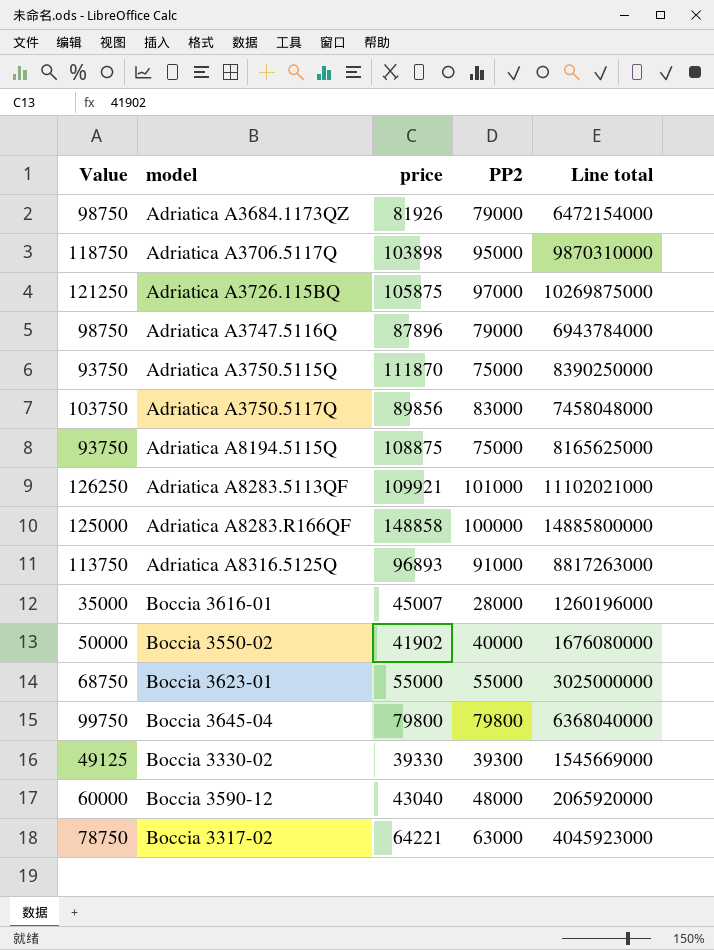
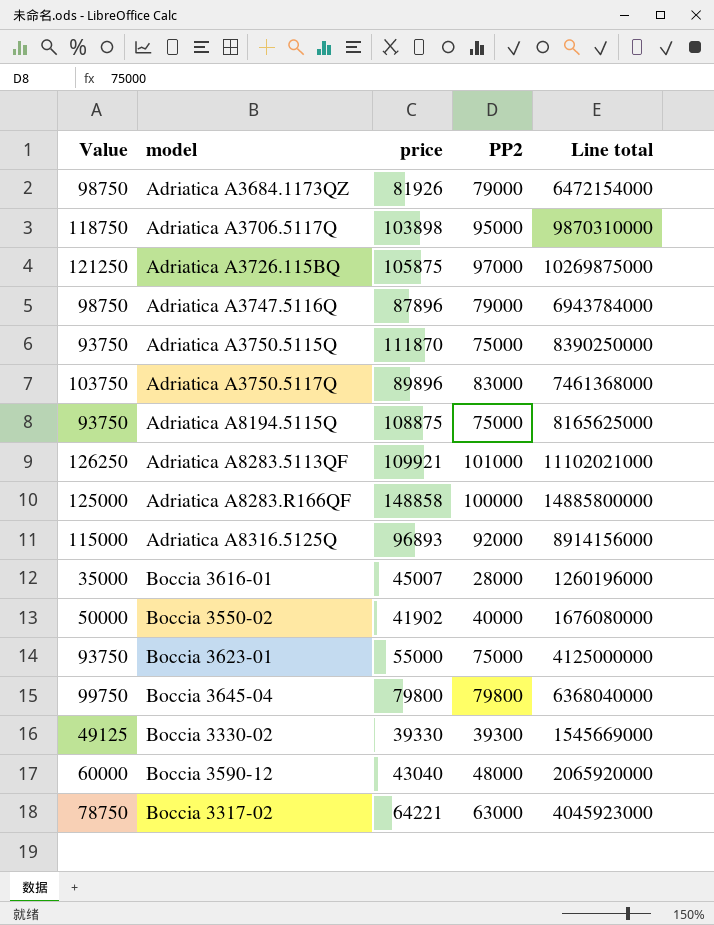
Adriatica A3750.5117Q | price: 89856 -> 89896
Adriatica A3750.5117Q | Line total: 7458048000 -> 7461368000
Adriatica A8316.5125Q | Value: 113750 -> 115000
Adriatica A8316.5125Q | PP2: 91000 -> 92000
Adriatica A8316.5125Q | Line total: 8817263000 -> 8914156000
Boccia 3623-01 | Value: 68750 -> 93750
Boccia 3623-01 | PP2: 55000 -> 75000
Boccia 3623-01 | Line total: 3025000000 -> 4125000000

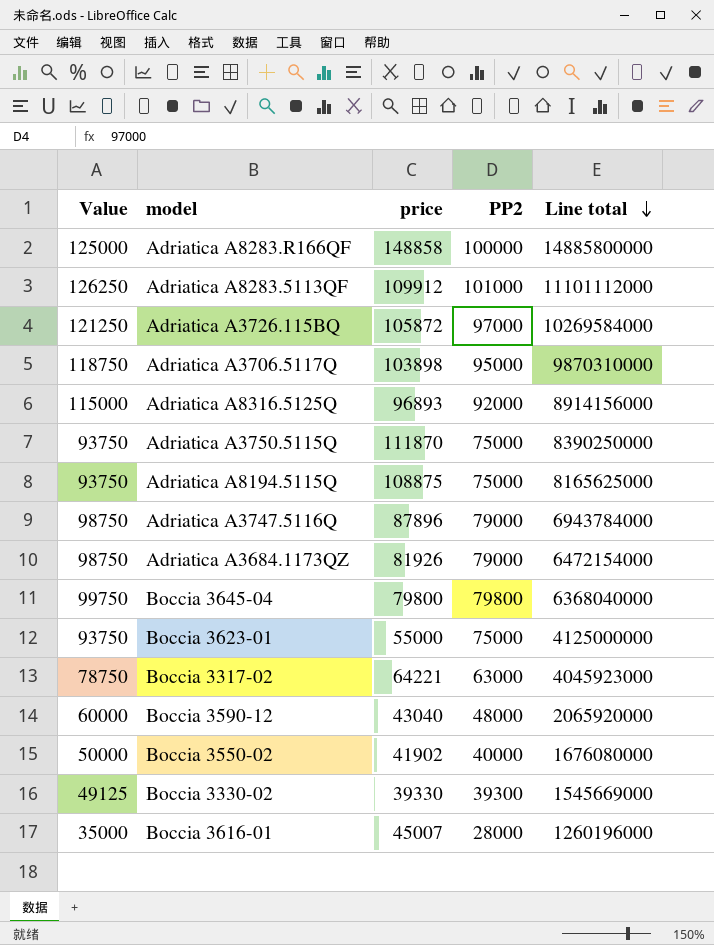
row order: none -> Line total descending
row Adriatica A3750.5117Q: 103750 | 89896 | 83000 | 7461368000 -> none
Adriatica A8283.5113QF | price: 109921 -> 109912
Adriatica A8283.5113QF | Line total: 11102021000 -> 11101112000
Adriatica A3726.115BQ | price: 105875 -> 105872
Adriatica A3726.115BQ | Line total: 10269875000 -> 10269584000

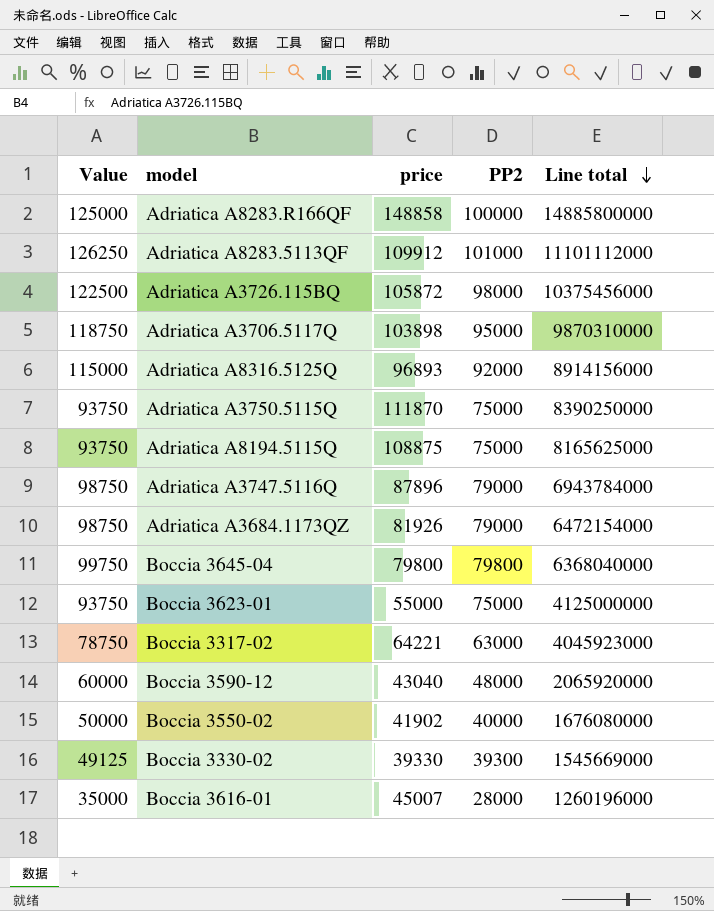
Adriatica A3726.115BQ | Value: 121250 -> 122500
Adriatica A3726.115BQ | PP2: 97000 -> 98000
Adriatica A3726.115BQ | Line total: 10269584000 -> 10375456000

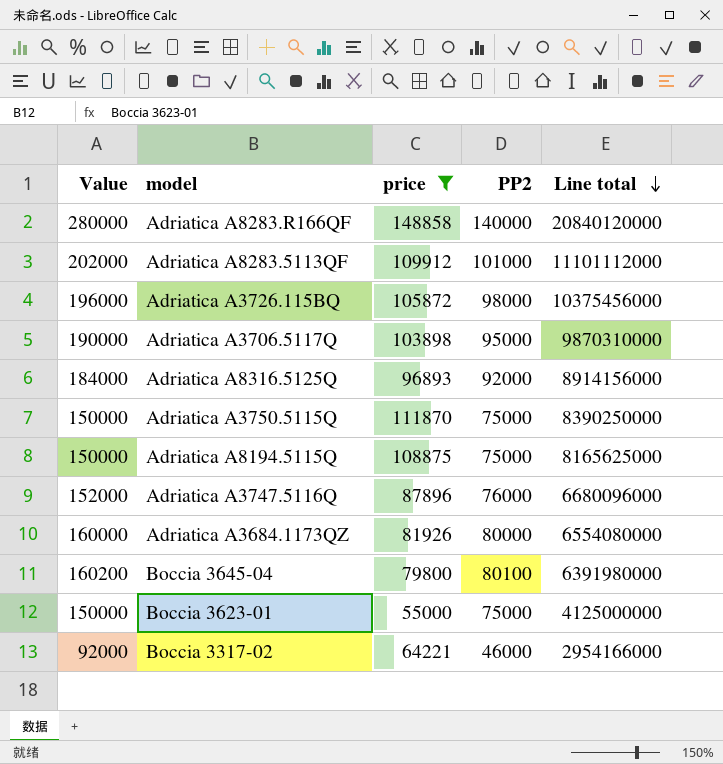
filter: none -> price >= 55000
column Value | formula: [PP2] * 1.25 -> [PP2] * 2
Adriatica A8283.R166QF | PP2: 100000 -> 140000
Adriatica A8283.R166QF | Line total: 14885800000 -> 20840120000
Adriatica A3747.5116Q | PP2: 79000 -> 76000
Adriatica A3747.5116Q | Line total: 6943784000 -> 6680096000
Adriatica A3684.1173QZ | PP2: 79000 -> 80000
Adriatica A3684.1173QZ | Line total: 6472154000 -> 6554080000
Boccia 3645-04 | PP2: 79800 -> 80100
Boccia 3645-04 | Line total: 6368040000 -> 6391980000
Boccia 3317-02 | PP2: 63000 -> 46000
Boccia 3317-02 | Line total: 4045923000 -> 2954166000

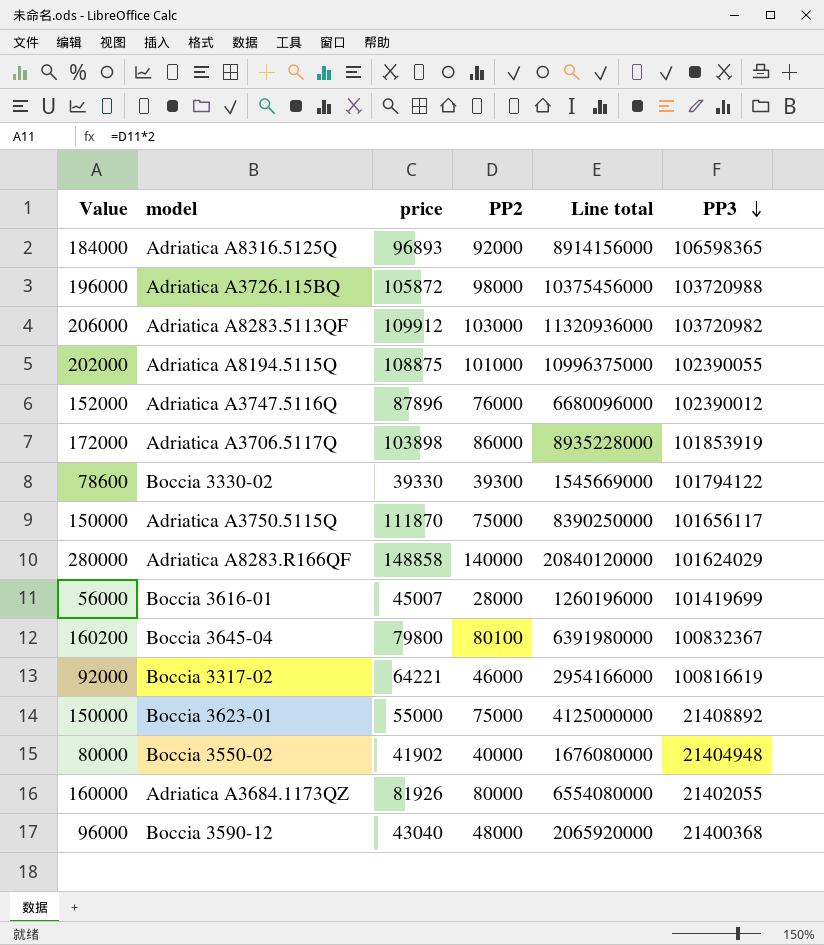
filter: price >= 55000 -> none
row order: Line total descending -> PP3 descending
column PP3 | position: none -> 6
Adriatica A8283.5113QF | Value: 202000 -> 206000
Adriatica A8283.5113QF | PP2: 101000 -> 103000
Adriatica A8283.5113QF | Line total: 11101112000 -> 11320936000
Adriatica A8194.5115Q | Value: 150000 -> 202000
Adriatica A8194.5115Q | PP2: 75000 -> 101000
Adriatica A8194.5115Q | Line total: 8165625000 -> 10996375000
Adriatica A3706.5117Q | Value: 190000 -> 172000
Adriatica A3706.5117Q | PP2: 95000 -> 86000
Adriatica A3706.5117Q | Line total: 9870310000 -> 8935228000

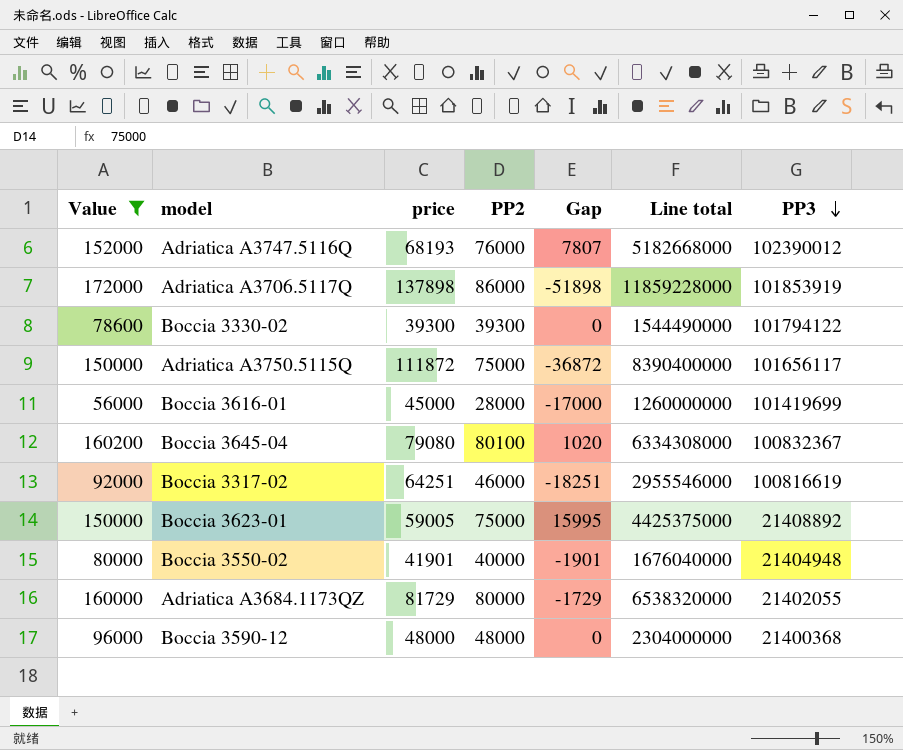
filter: none -> Value <= 172000
column Gap | formula: none -> [PP2] - [price]
Adriatica A3747.5116Q | price: 87896 -> 68193
Adriatica A3747.5116Q | Line total: 6680096000 -> 5182668000
Adriatica A3706.5117Q | price: 103898 -> 137898
Adriatica A3706.5117Q | Line total: 8935228000 -> 11859228000
Boccia 3330-02 | price: 39330 -> 39300
Boccia 3330-02 | Line total: 1545669000 -> 1544490000
Adriatica A3750.5115Q | price: 111870 -> 111872
Adriatica A3750.5115Q | Line total: 8390250000 -> 8390400000
Boccia 3616-01 | price: 45007 -> 45000
Boccia 3616-01 | Line total: 1260196000 -> 1260000000
Boccia 3645-04 | price: 79800 -> 79080
Boccia 3645-04 | Line total: 6391980000 -> 6334308000
Boccia 3317-02 | price: 64221 -> 64251
Boccia 3317-02 | Line total: 2954166000 -> 2955546000
Boccia 3623-01 | price: 55000 -> 59005
Boccia 3623-01 | Line total: 4125000000 -> 4425375000
Boccia 3550-02 | price: 41902 -> 41901
Boccia 3550-02 | Line total: 1676080000 -> 1676040000
Adriatica A3684.1173QZ | price: 81926 -> 81729
Adriatica A3684.1173QZ | Line total: 6554080000 -> 6538320000
Boccia 3590-12 | price: 43040 -> 48000
Boccia 3590-12 | Line total: 2065920000 -> 2304000000

